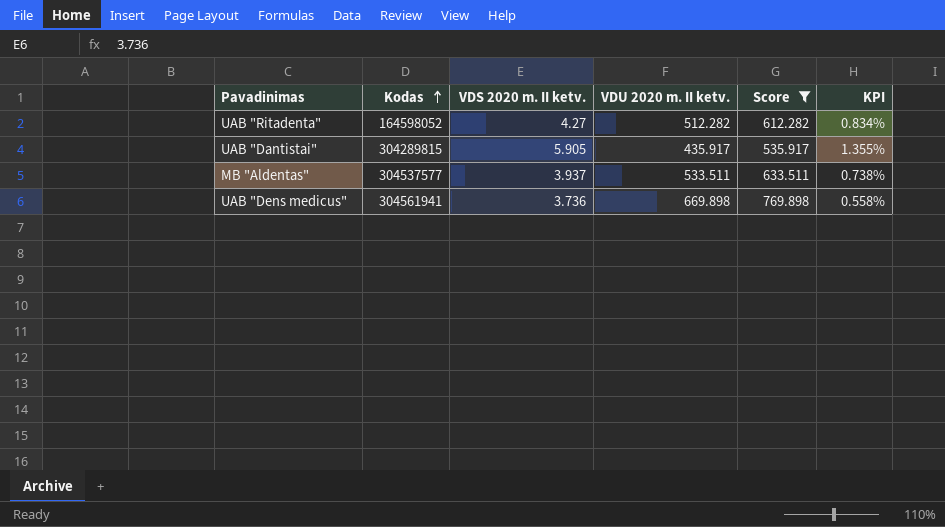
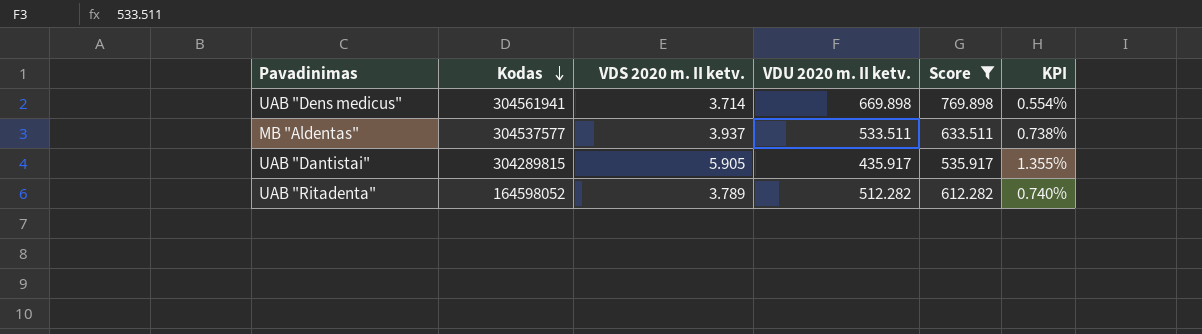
row order: Kodas ascending -> Kodas descending
UAB "Dens medicus" | VDS 2020 m. II ketv.: 3.736 -> 3.714
UAB "Dens medicus" | KPI: 0.558% -> 0.554%
UAB "Ritadenta" | VDS 2020 m. II ketv.: 4.27 -> 3.789
UAB "Ritadenta" | KPI: 0.834% -> 0.740%

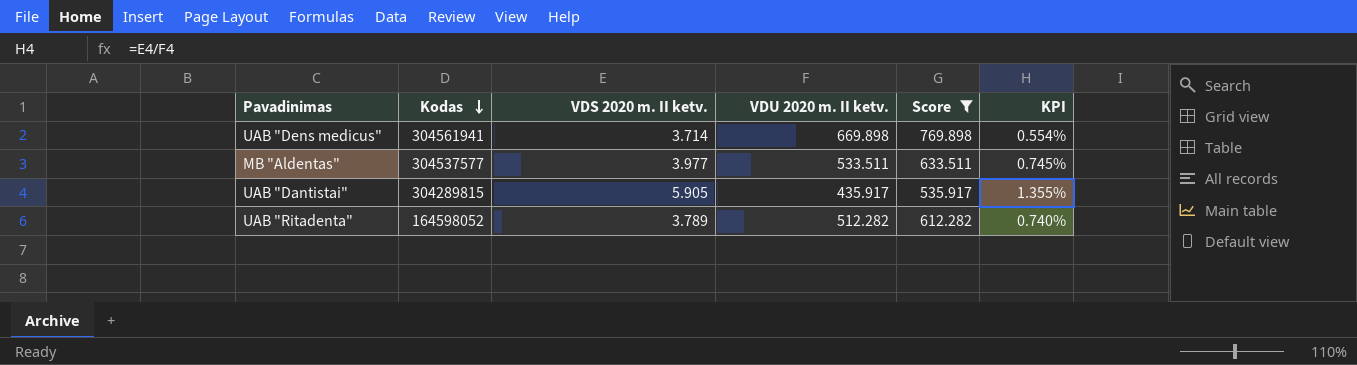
MB "Aldentas" | VDS 2020 m. II ketv.: 3.937 -> 3.977
MB "Aldentas" | KPI: 0.738% -> 0.745%

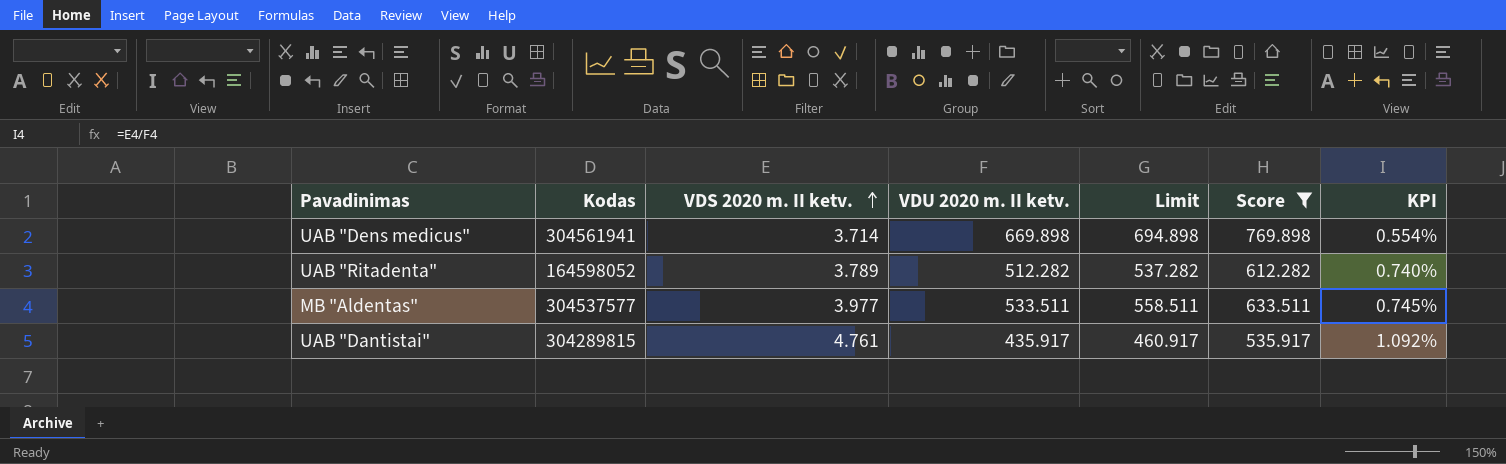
row order: Kodas descending -> VDS 2020 m. II ketv. ascending
column Limit | formula: none -> [VDU 2020 m. II ketv.] + 25
UAB "Dantistai" | VDS 2020 m. II ketv.: 5.905 -> 4.761
UAB "Dantistai" | KPI: 1.355% -> 1.092%

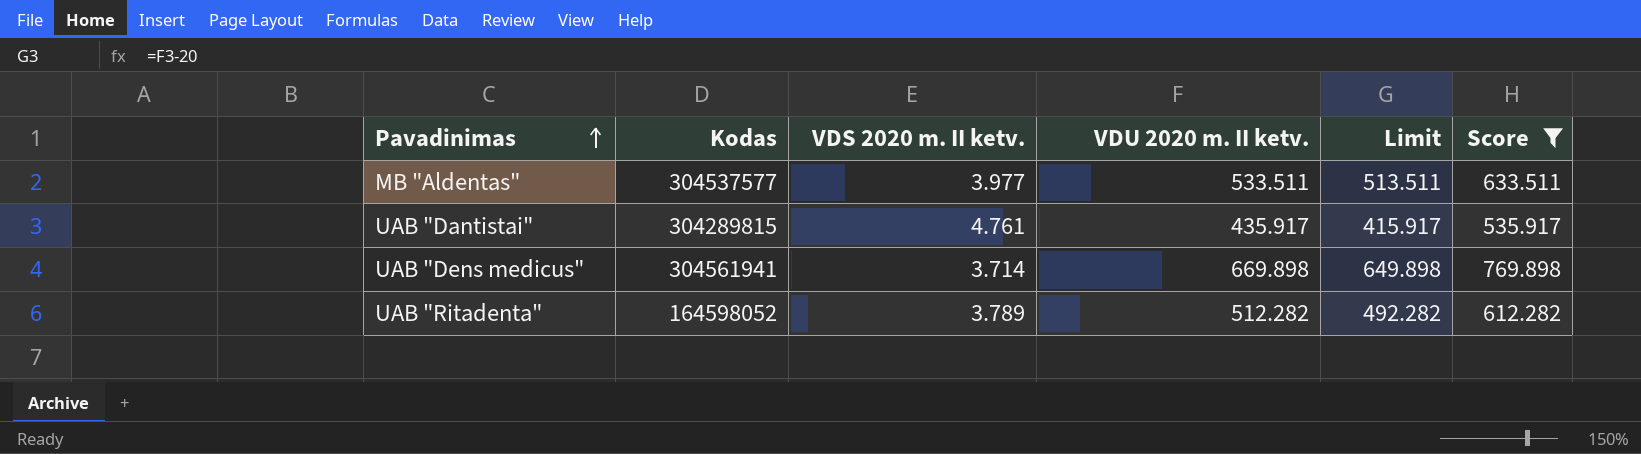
row order: VDS 2020 m. II ketv. ascending -> Pavadinimas ascending
column KPI | formula: [VDS 2020 m. II ketv.] / [VDU 2020 m. II ketv.] -> none
column Limit | formula: [VDU 2020 m. II ketv.] + 25 -> [VDU 2020 m. II ketv.] - 20

